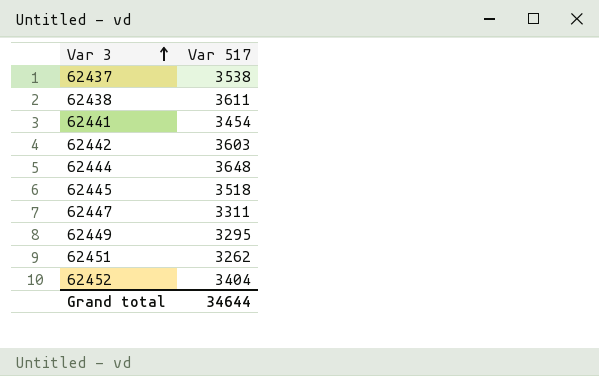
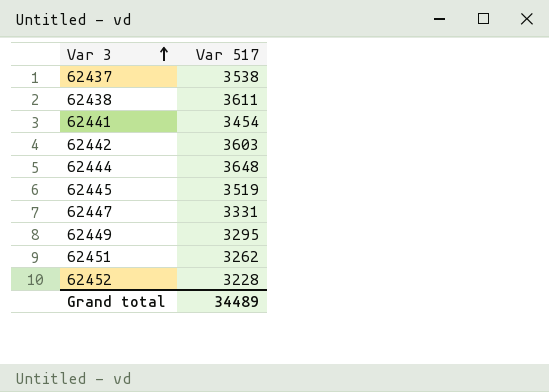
62445 | Var 517: 3518 -> 3519
62447 | Var 517: 3311 -> 3331
62452 | Var 517: 3404 -> 3228
Grand total | Var 517: 34644 -> 34489

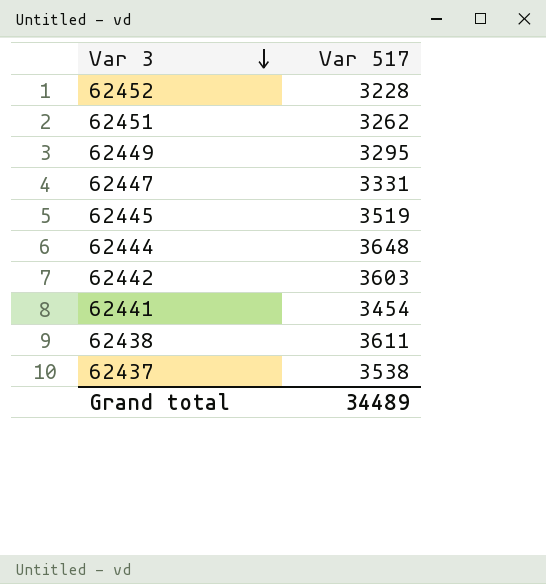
row order: Var 3 ascending -> Var 3 descending

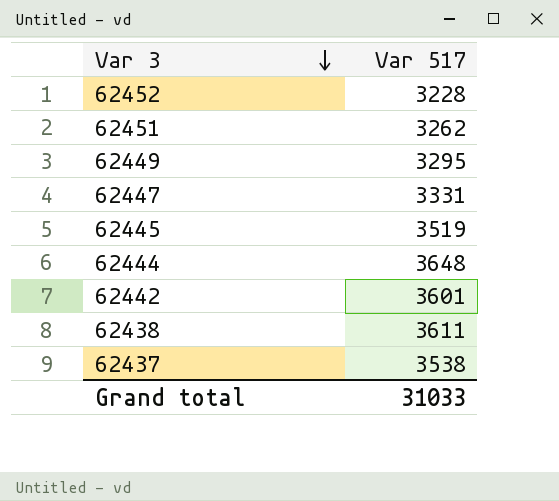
row 62441: 3454 -> none
62442 | Var 517: 3603 -> 3601
Grand total | Var 517: 34489 -> 31033

